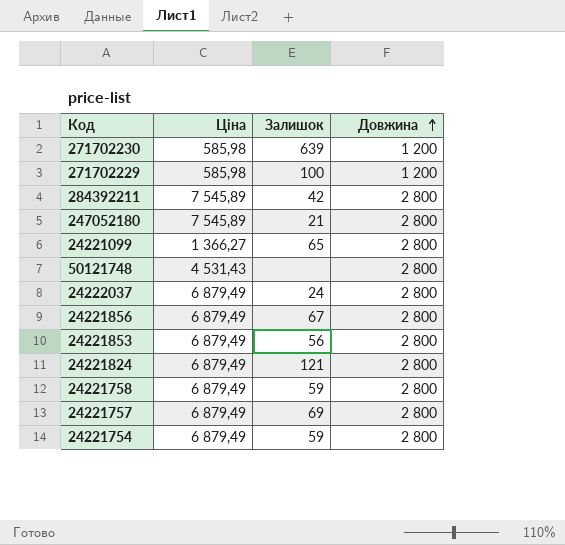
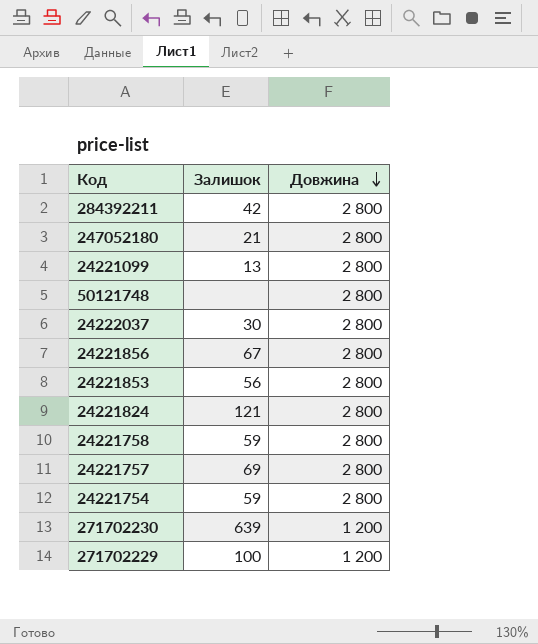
row order: Довжина ascending -> Довжина descending
column Ціна | position: 2 -> none
24221099 | Залишок: 65 -> 13
24222037 | Залишок: 24 -> 30

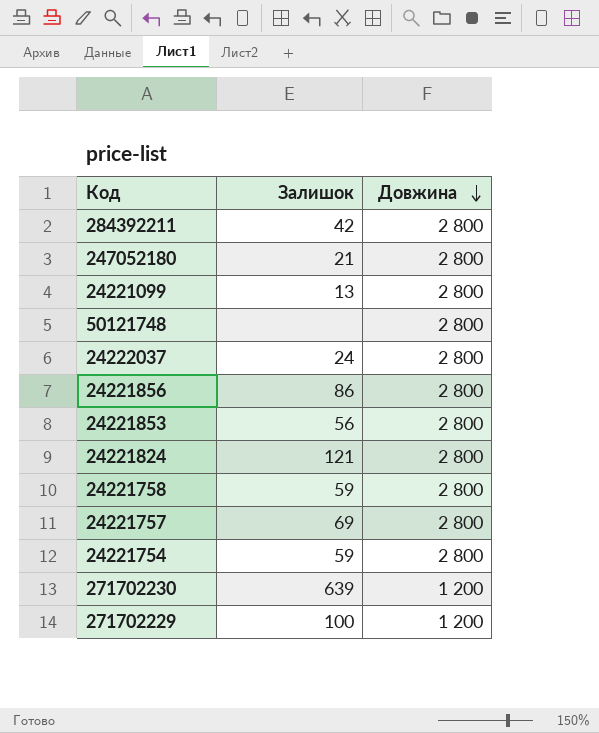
24222037 | Залишок: 30 -> 24
24221856 | Залишок: 67 -> 86

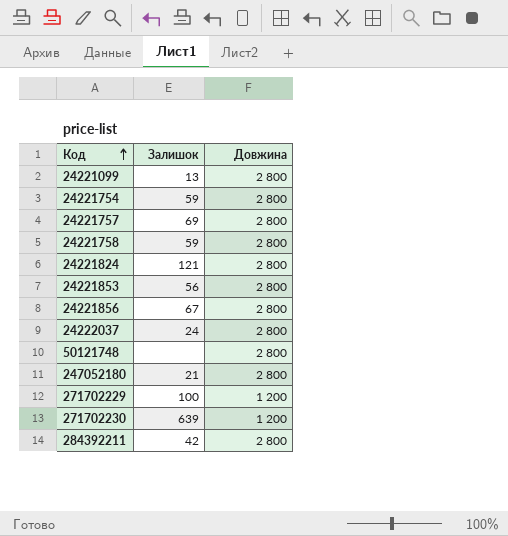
row order: Довжина descending -> Код ascending
24221856 | Залишок: 86 -> 67

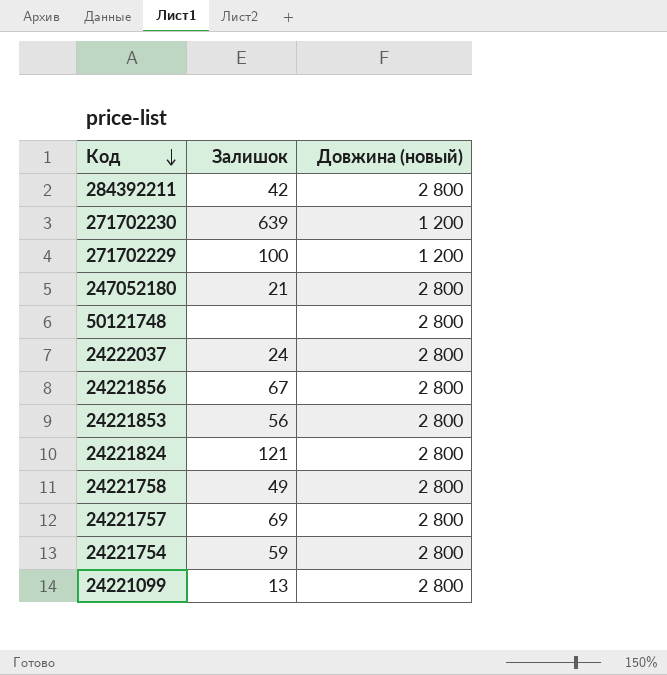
row order: Код ascending -> Код descending
column name: Довжина -> Довжина (новый)
24221758 | Залишок: 59 -> 49

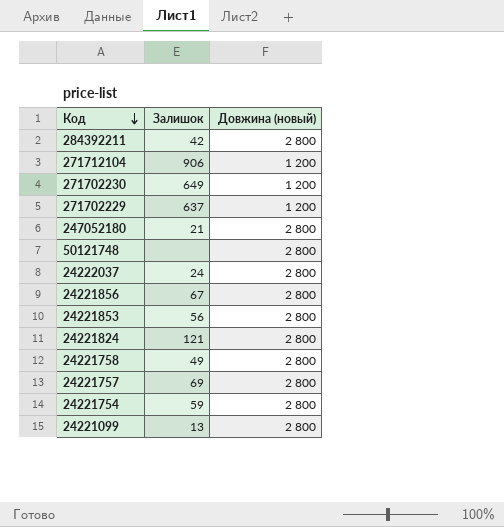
row 271712104: none -> 906 | 1 200
271702230 | Залишок: 639 -> 649
271702229 | Залишок: 100 -> 637

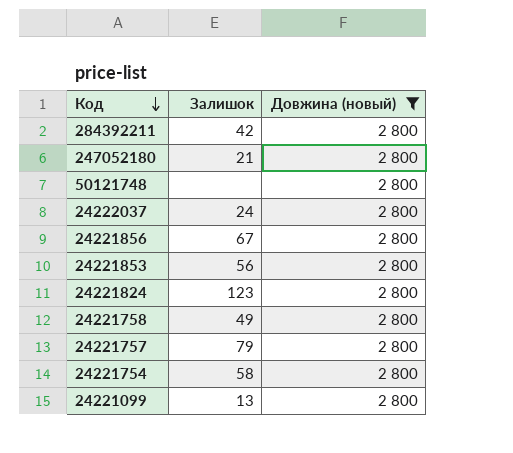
filter: none -> Довжина (новый) = 2 800
24221824 | Залишок: 121 -> 123
24221757 | Залишок: 69 -> 79
24221754 | Залишок: 59 -> 58

